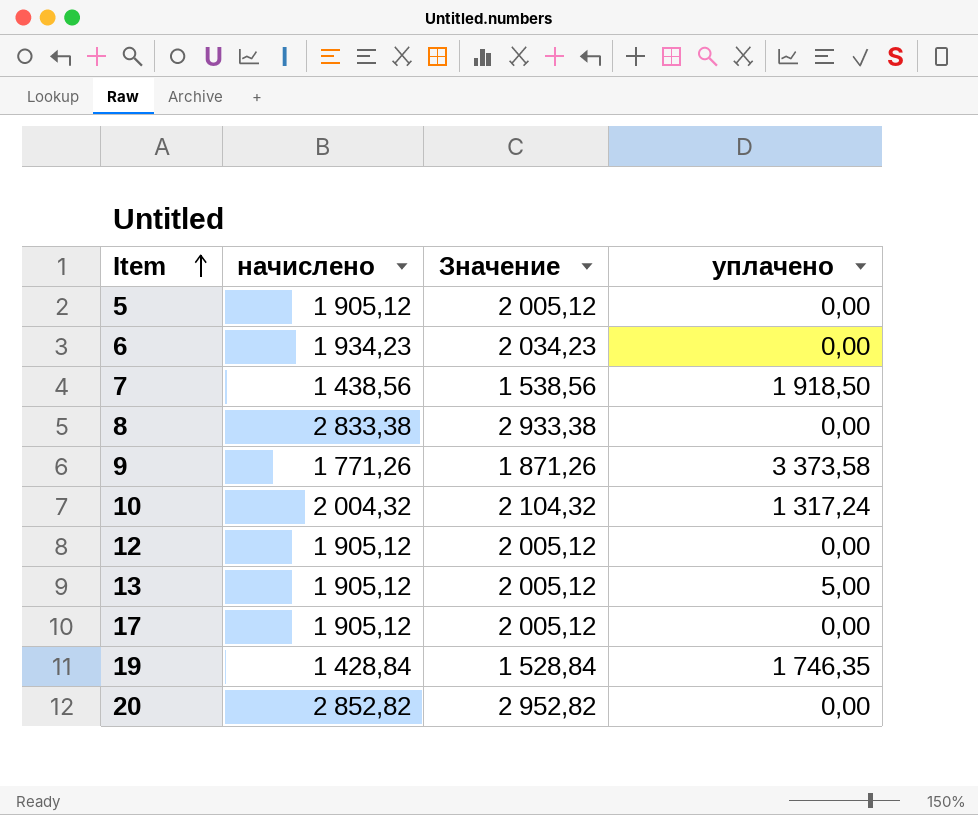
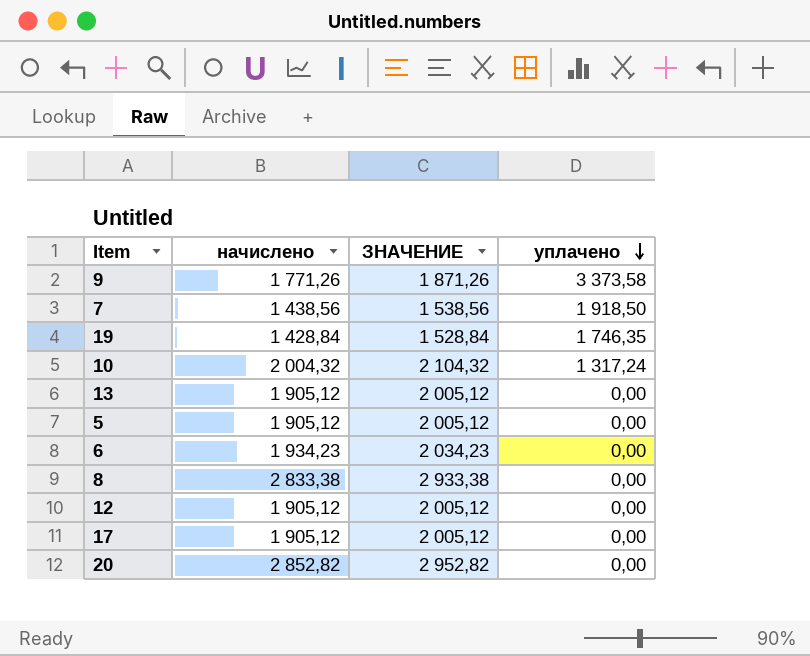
row order: Item ascending -> уплачено descending
column name: Значение -> ЗНАЧЕНИЕ
13 | уплачено: 5,00 -> 0,00

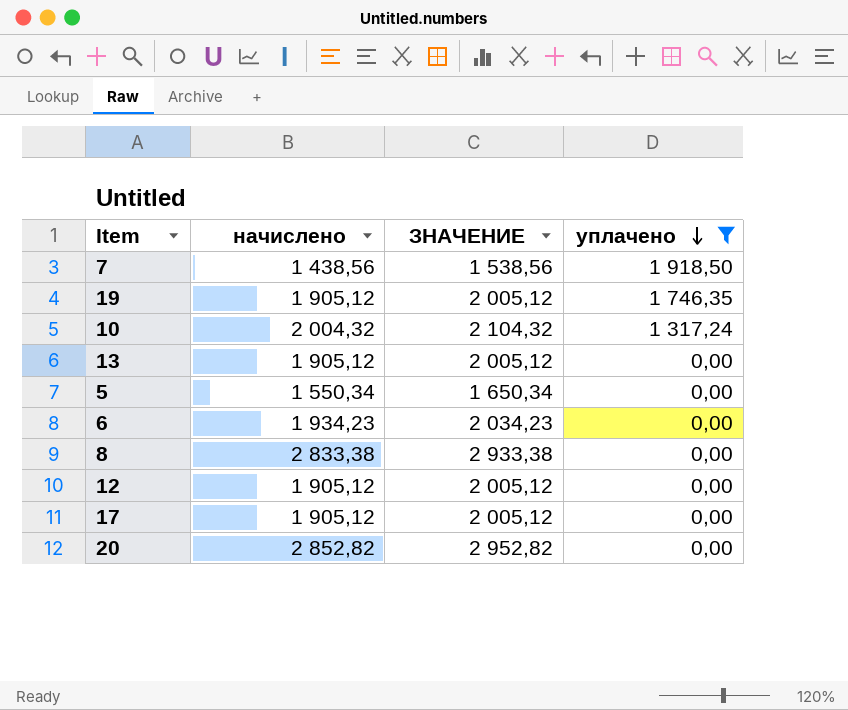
filter: none -> уплачено != 3 373,58
19 | начислено: 1 428,84 -> 1 905,12
19 | ЗНАЧЕНИЕ: 1 528,84 -> 2 005,12
5 | начислено: 1 905,12 -> 1 550,34
5 | ЗНАЧЕНИЕ: 2 005,12 -> 1 650,34

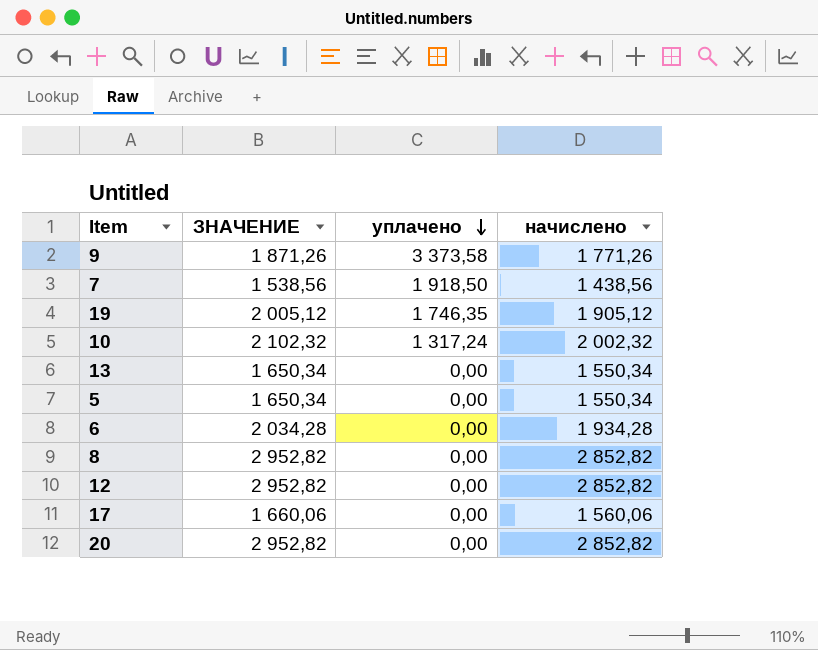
filter: уплачено != 3 373,58 -> none
column начислено | position: 2 -> 4
10 | ЗНАЧЕНИЕ: 2 104,32 -> 2 102,32
10 | начислено: 2 004,32 -> 2 002,32
13 | ЗНАЧЕНИЕ: 2 005,12 -> 1 650,34
13 | начислено: 1 905,12 -> 1 550,34
6 | ЗНАЧЕНИЕ: 2 034,23 -> 2 034,28
6 | начислено: 1 934,23 -> 1 934,28
8 | ЗНАЧЕНИЕ: 2 933,38 -> 2 952,82
8 | начислено: 2 833,38 -> 2 852,82
12 | ЗНАЧЕНИЕ: 2 005,12 -> 2 952,82
12 | начислено: 1 905,12 -> 2 852,82
17 | ЗНАЧЕНИЕ: 2 005,12 -> 1 660,06
17 | начислено: 1 905,12 -> 1 560,06

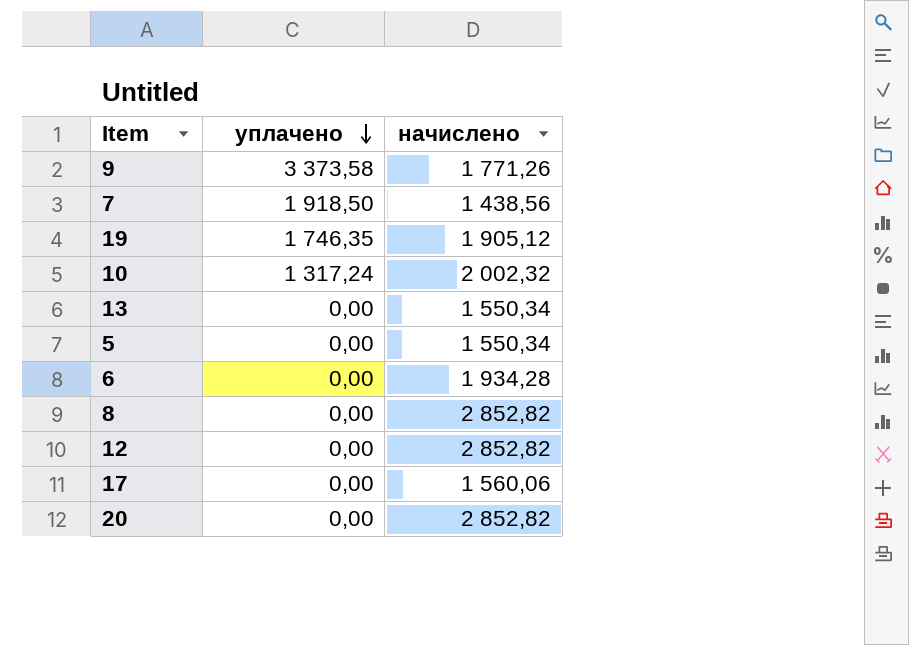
column ЗНАЧЕНИЕ | formula: [начислено] + 100 -> none

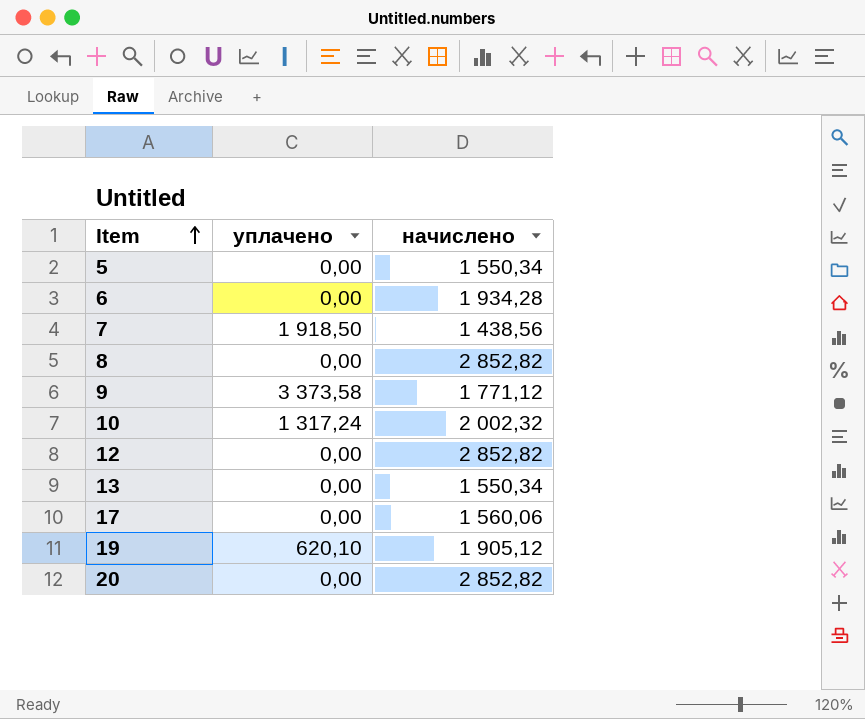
row order: уплачено descending -> Item ascending
9 | начислено: 1 771,26 -> 1 771,12
19 | уплачено: 1 746,35 -> 620,10

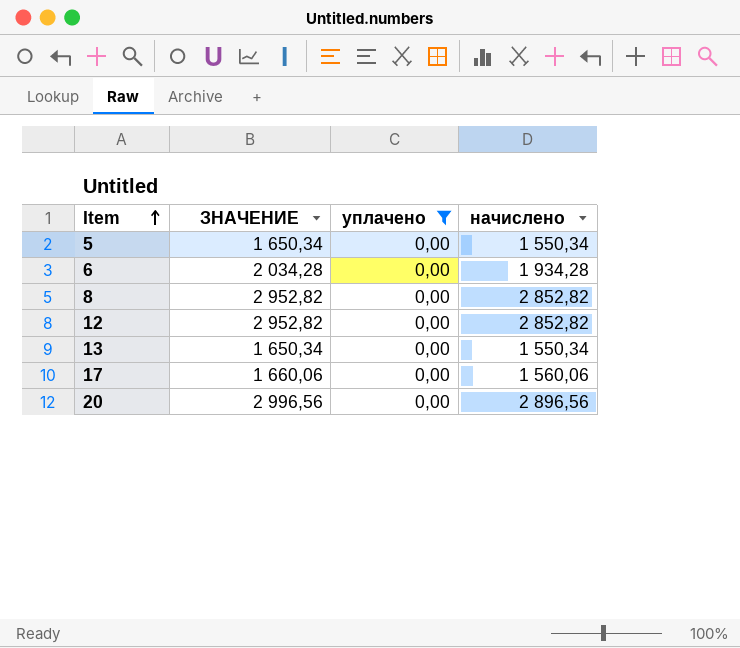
filter: none -> уплачено = 0,00
column ЗНАЧЕНИЕ | formula: none -> [начислено] + 100
20 | начислено: 2 852,82 -> 2 896,56

